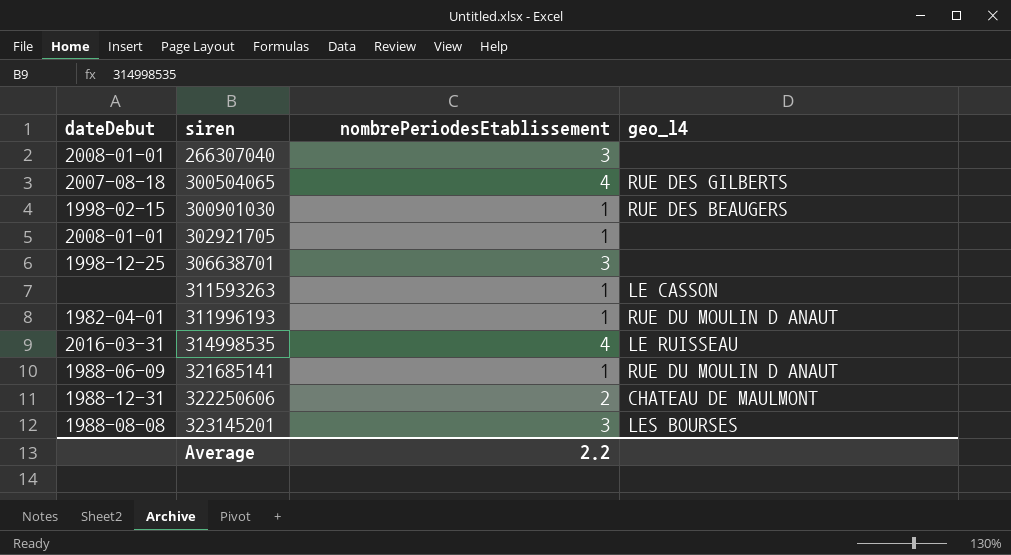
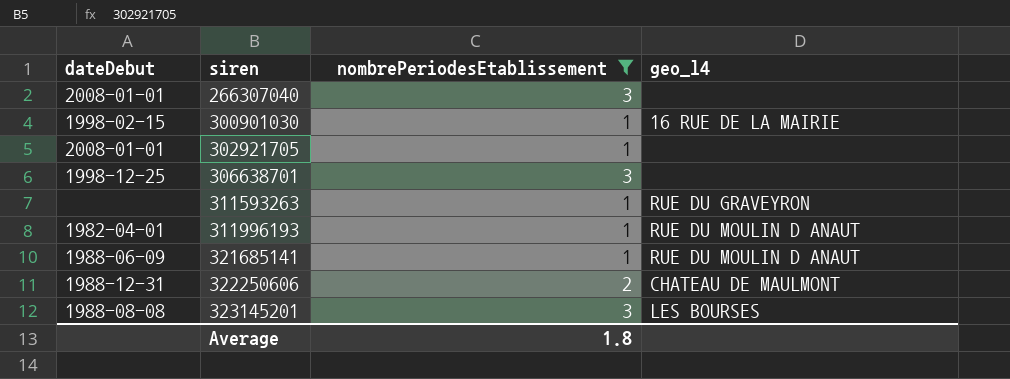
filter: none -> nombrePeriodesEtablissement != 4
300901030 | geo_l4: RUE DES BEAUGERS -> 16 RUE DE LA MAIRIE
311593263 | geo_l4: LE CASSON -> RUE DU GRAVEYRON
Average | nombrePeriodesEtablissement: 2.2 -> 1.8

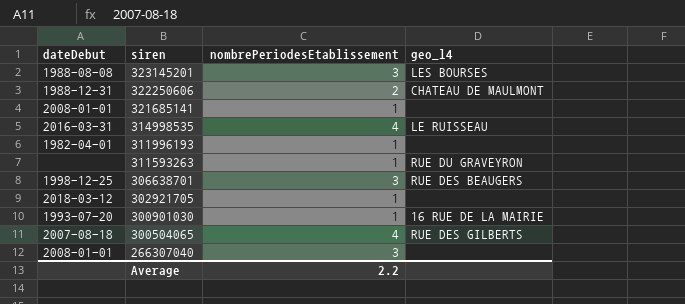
filter: nombrePeriodesEtablissement != 4 -> none
row order: siren ascending -> siren descending
321685141 | dateDebut: 1988-06-09 -> 2008-01-01
321685141 | geo_l4: RUE DU MOULIN D ANAUT -> none
311996193 | geo_l4: RUE DU MOULIN D ANAUT -> none
306638701 | geo_l4: none -> RUE DES BEAUGERS
302921705 | dateDebut: 2008-01-01 -> 2018-03-12
300901030 | dateDebut: 1998-02-15 -> 1993-07-20
Average | nombrePeriodesEtablissement: 1.8 -> 2.2

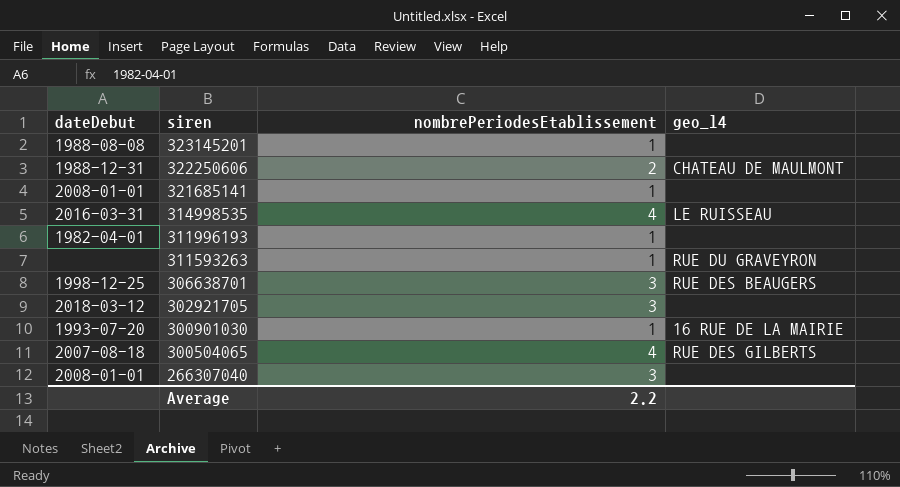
323145201 | nombrePeriodesEtablissement: 3 -> 1
323145201 | geo_l4: LES BOURSES -> none
302921705 | nombrePeriodesEtablissement: 1 -> 3

